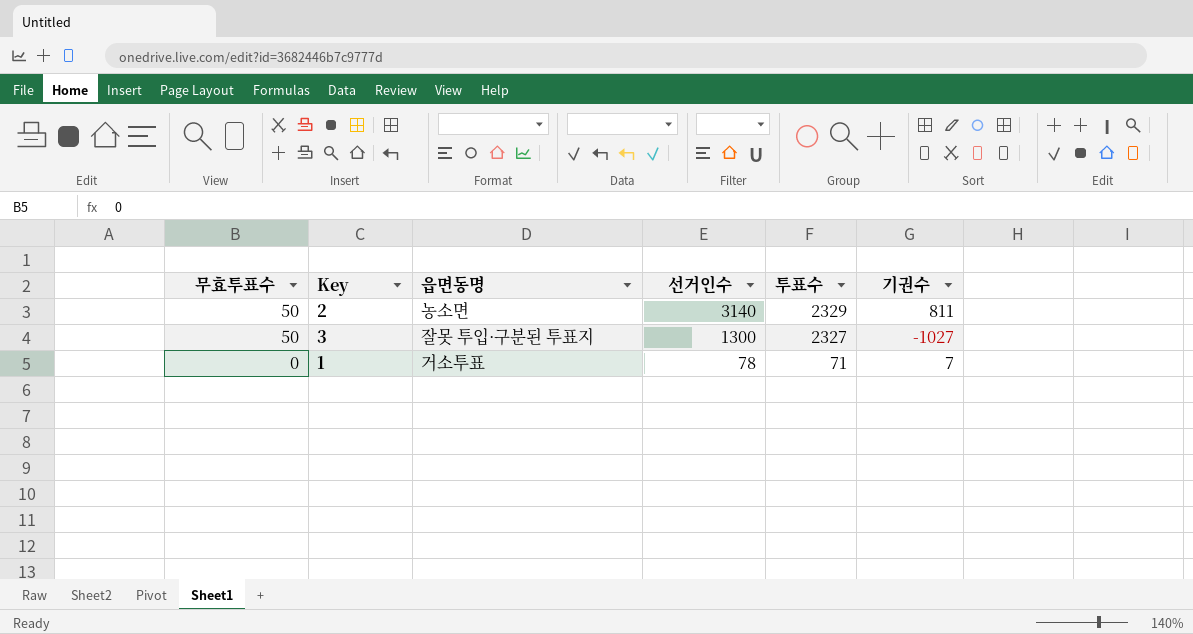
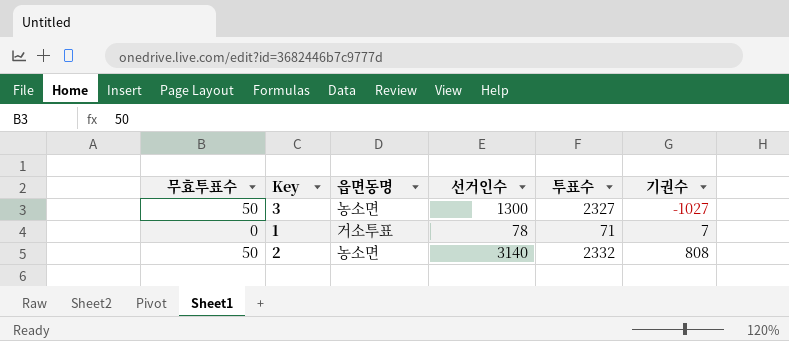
row order: 무효투표수 descending -> 기권수 ascending
3 | 읍면동명: 잘못 투입·구분된 투표지 -> 농소면
2 | 투표수: 2329 -> 2332
2 | 기권수: 811 -> 808

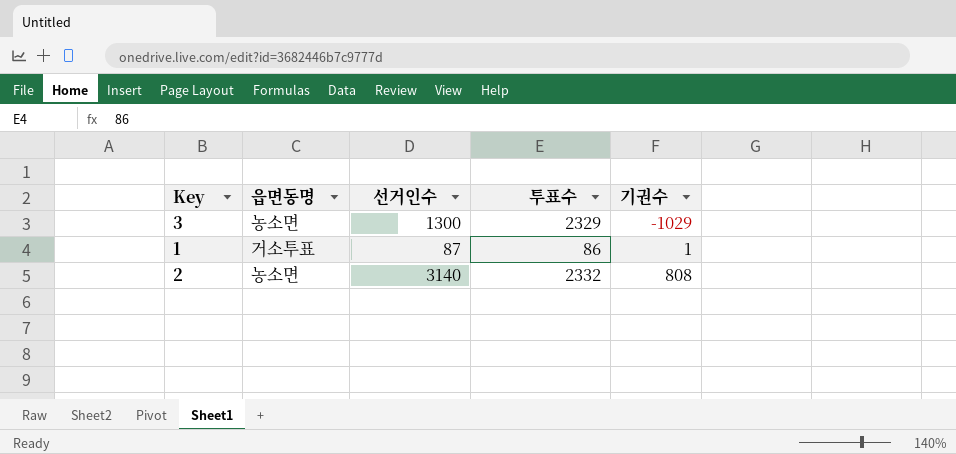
column 무효투표수 | position: 1 -> none
3 | 투표수: 2327 -> 2329
3 | 기권수: -1027 -> -1029
1 | 선거인수: 78 -> 87
1 | 투표수: 71 -> 86
1 | 기권수: 7 -> 1

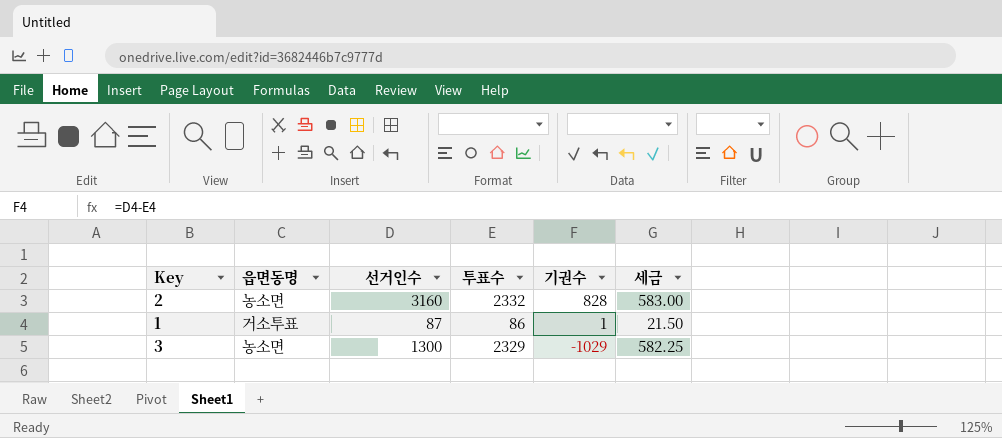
row order: 기권수 ascending -> 기권수 descending
column 세금 | formula: none -> [투표수] * 0.25
2 | 선거인수: 3140 -> 3160
2 | 기권수: 808 -> 828

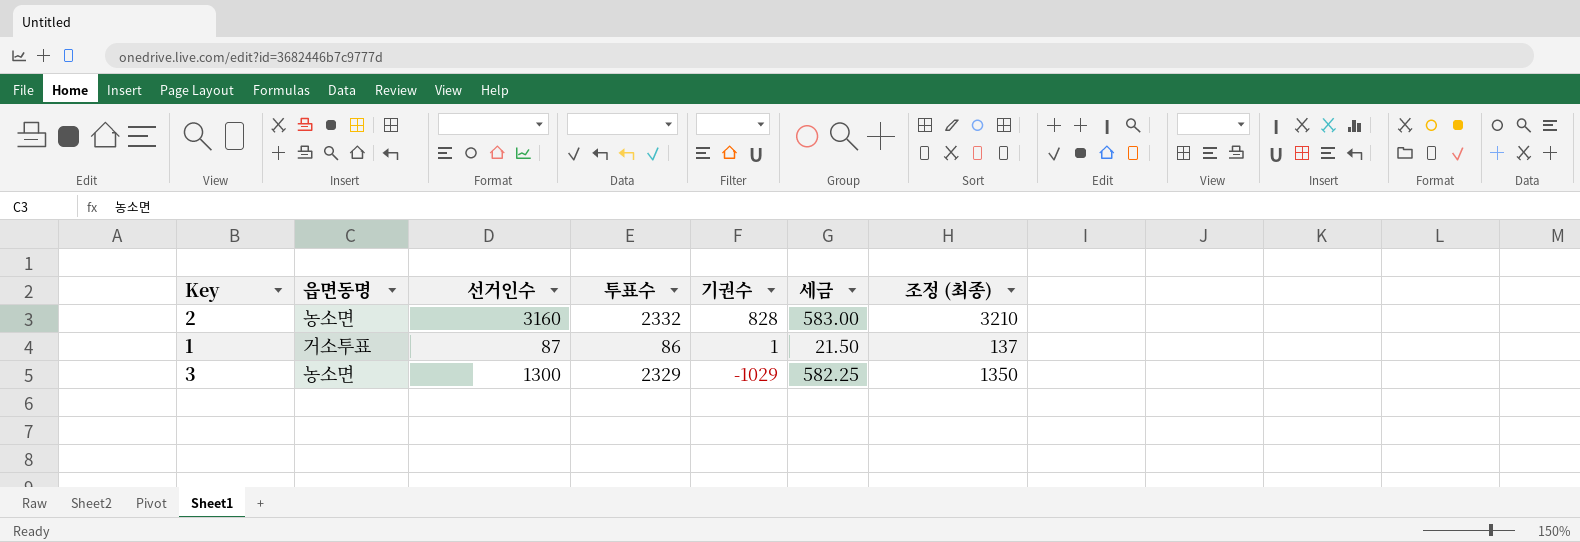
column 조정 (최종) | formula: none -> [선거인수] + 50

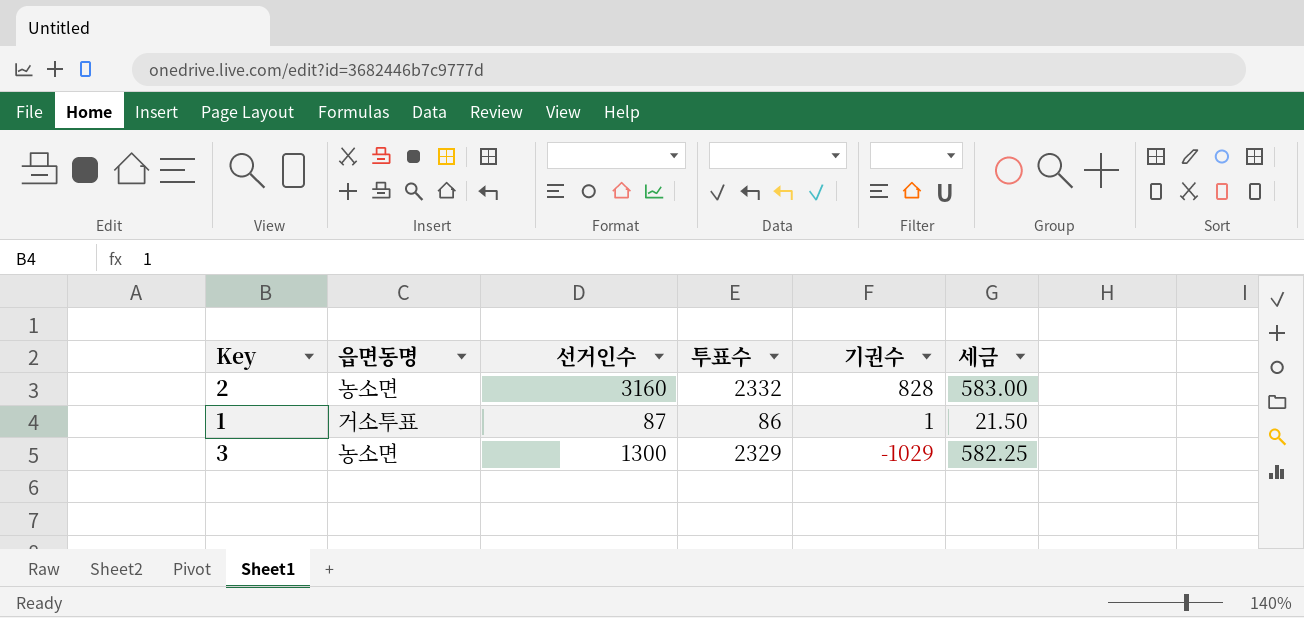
column 조정 (최종) | formula: [선거인수] + 50 -> none

